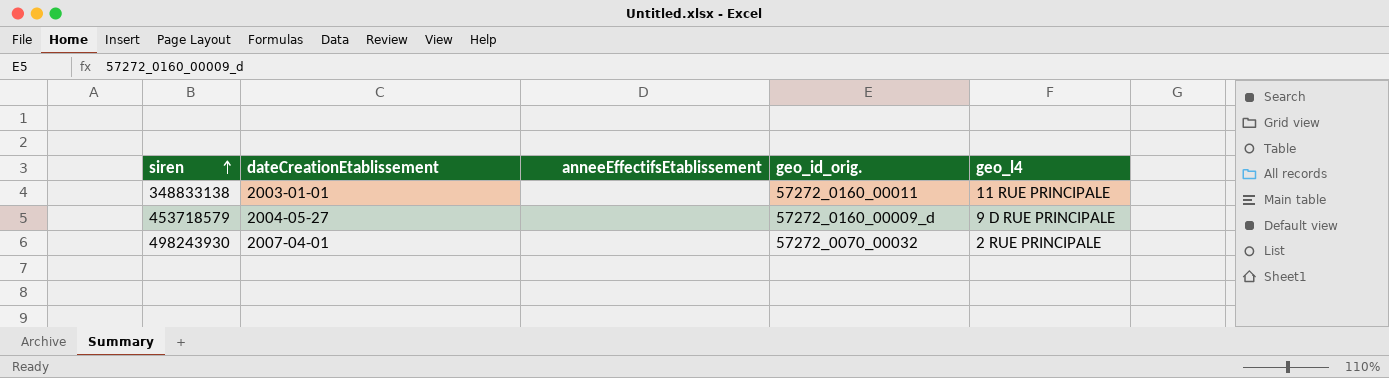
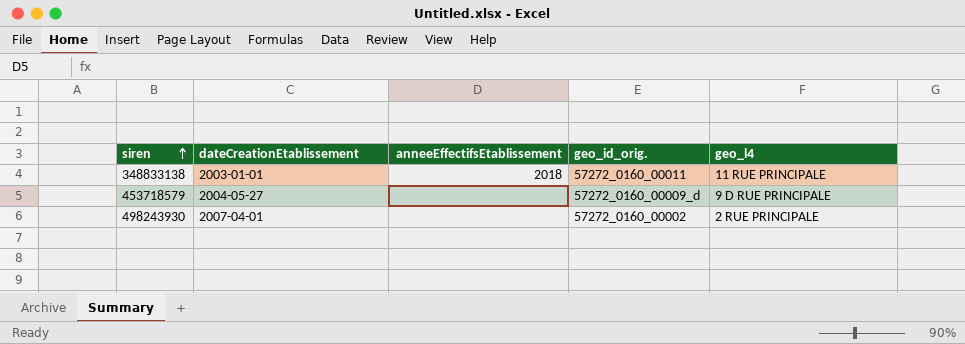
348833138 | anneeEffectifsEtablissement: none -> 2018
498243930 | geo_id_orig.: 57272_0070_00032 -> 57272_0160_00002

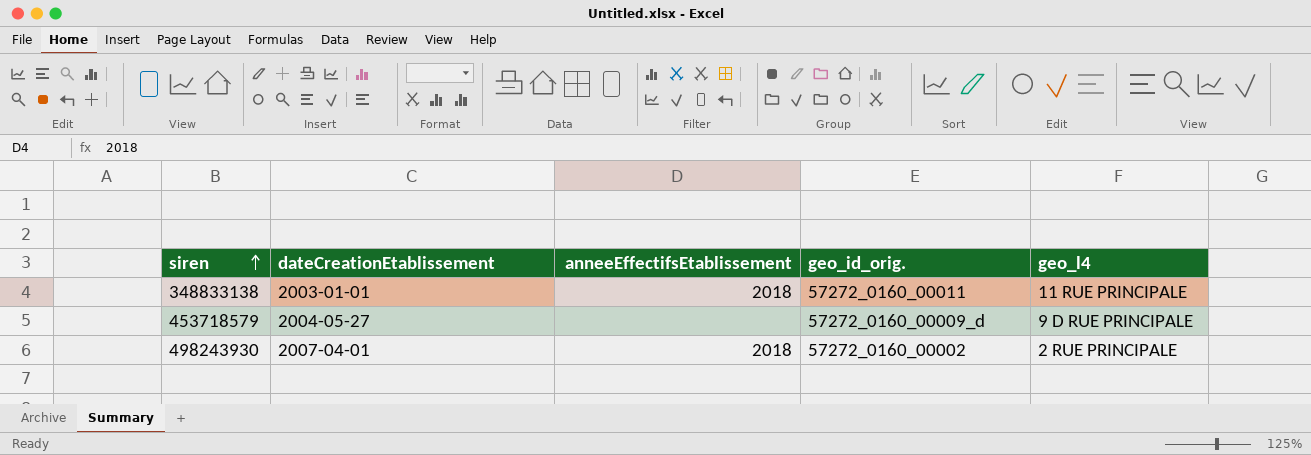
498243930 | anneeEffectifsEtablissement: none -> 2018

